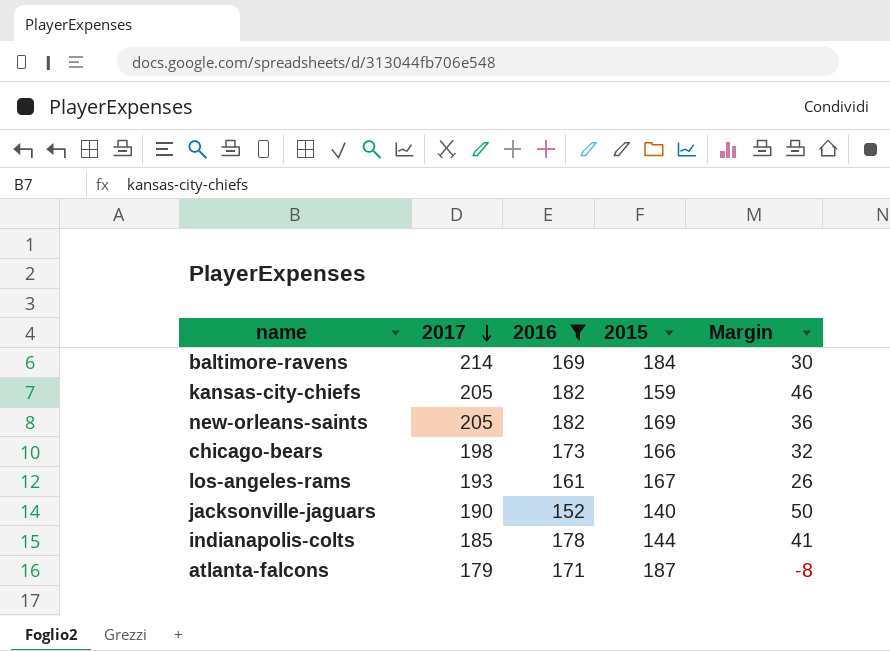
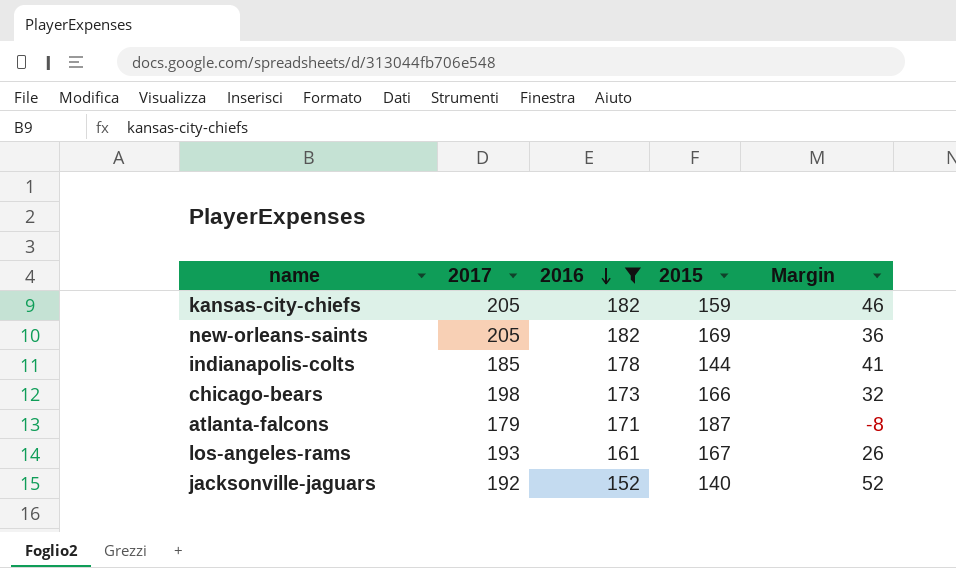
row order: 2017 descending -> 2016 descending
row baltimore-ravens: 214 | 169 | 184 | 30 -> none
jacksonville-jaguars | 2017: 190 -> 192
jacksonville-jaguars | Margin: 50 -> 52

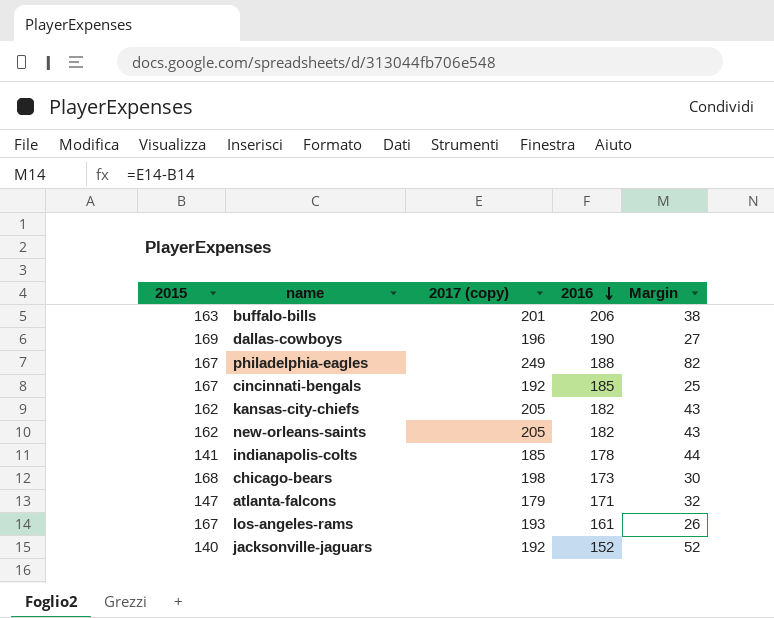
filter: 2016 <= 182 -> none
column 2015 | position: 4 -> 1
column name: 2017 -> 2017 (copy)
kansas-city-chiefs | 2015: 159 -> 162
kansas-city-chiefs | Margin: 46 -> 43
new-orleans-saints | 2015: 169 -> 162
new-orleans-saints | Margin: 36 -> 43
indianapolis-colts | 2015: 144 -> 141
indianapolis-colts | Margin: 41 -> 44
chicago-bears | 2015: 166 -> 168
chicago-bears | Margin: 32 -> 30
atlanta-falcons | 2015: 187 -> 147
atlanta-falcons | Margin: -8 -> 32

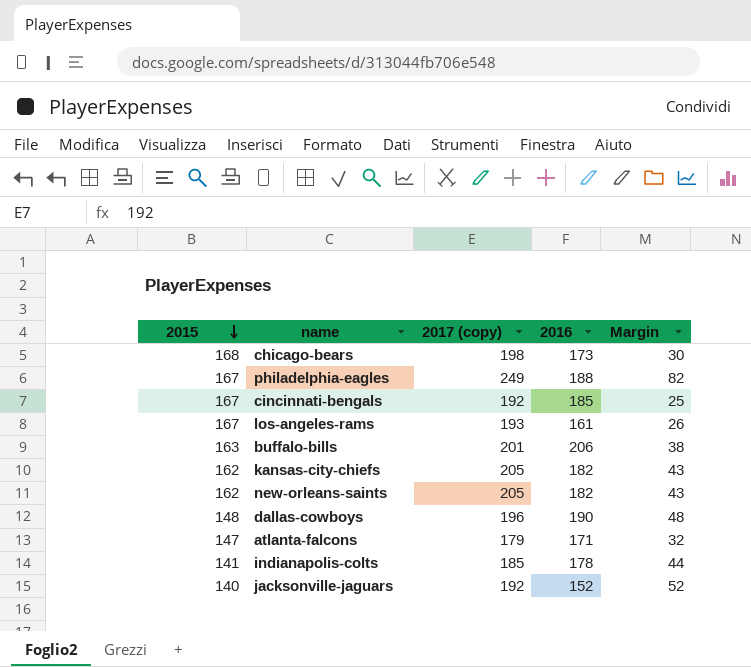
row order: 2016 descending -> 2015 descending
dallas-cowboys | 2015: 169 -> 148
dallas-cowboys | Margin: 27 -> 48

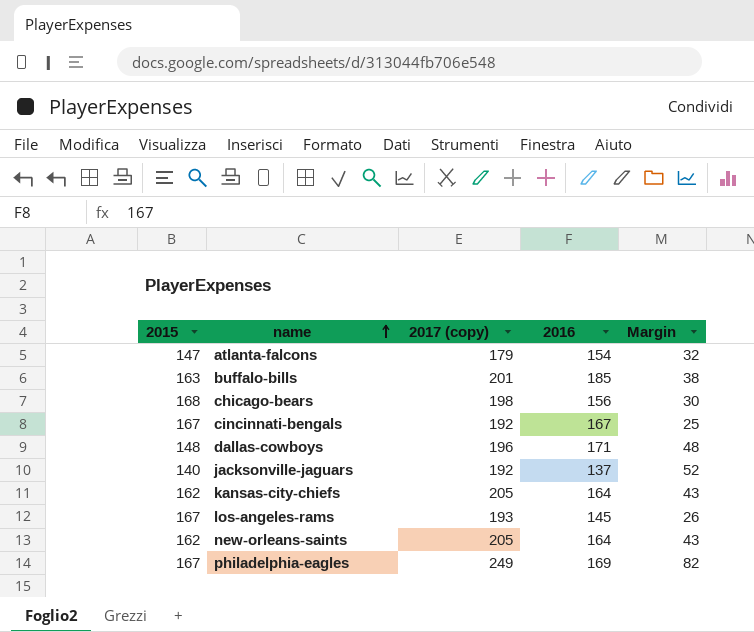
row order: 2015 descending -> name ascending
row indianapolis-colts: 141 | 185 | 178 | 44 -> none
atlanta-falcons | 2016: 171 -> 154
buffalo-bills | 2016: 206 -> 185
chicago-bears | 2016: 173 -> 156
cincinnati-bengals | 2016: 185 -> 167
dallas-cowboys | 2016: 190 -> 171
jacksonville-jaguars | 2016: 152 -> 137
kansas-city-chiefs | 2016: 182 -> 164
los-angeles-rams | 2016: 161 -> 145
new-orleans-saints | 2016: 182 -> 164
philadelphia-eagles | 2016: 188 -> 169

